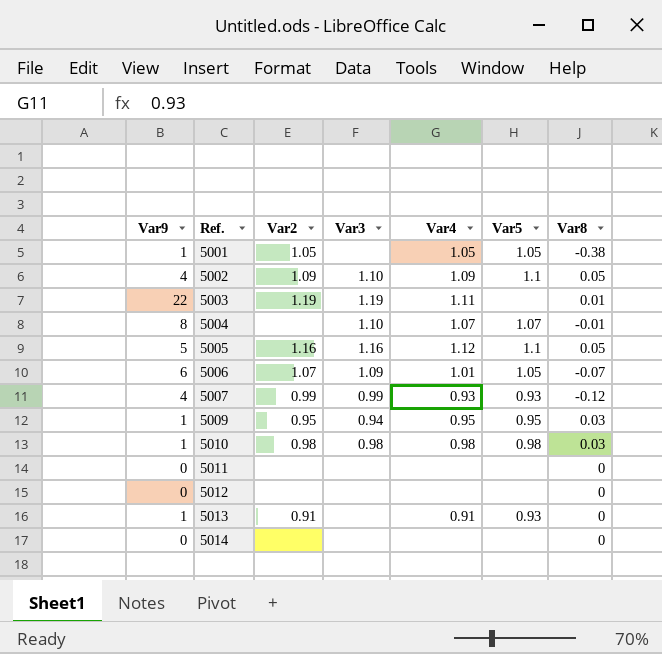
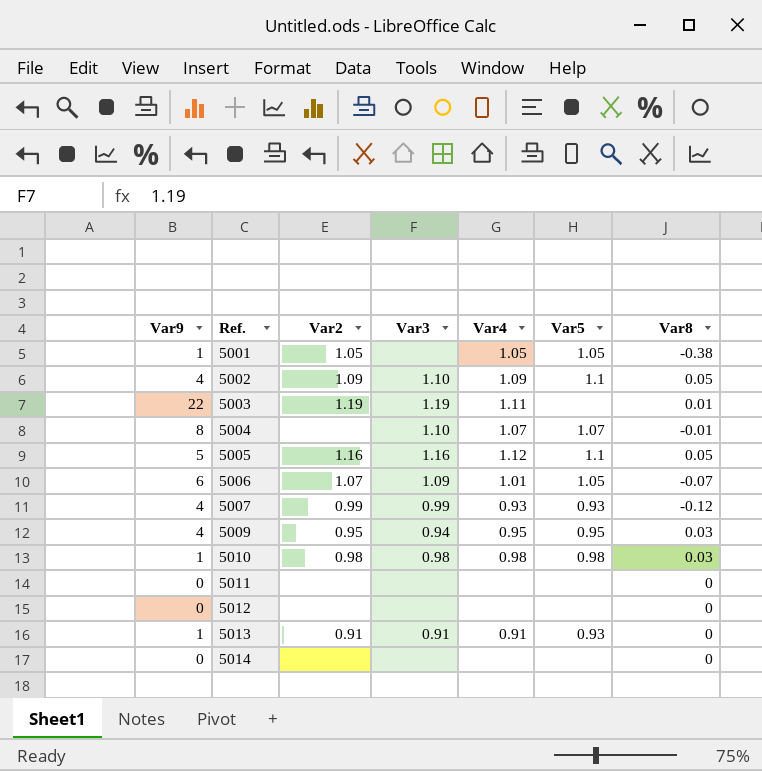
5009 | Var9: 1 -> 4
5013 | Var3: none -> 0.91

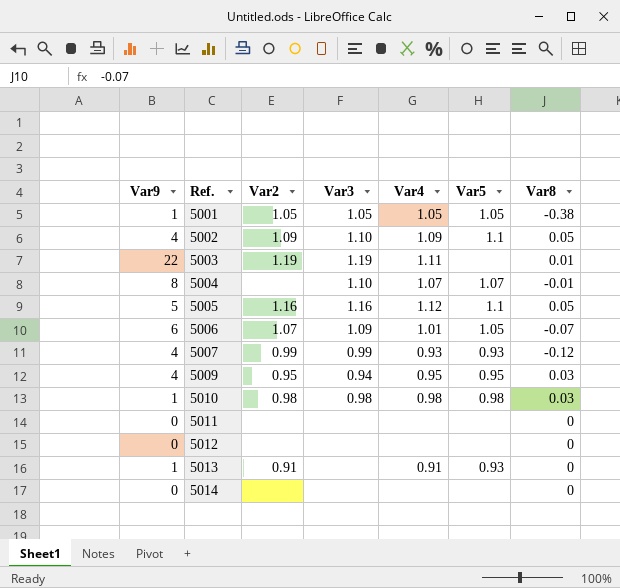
5001 | Var3: none -> 1.05
5013 | Var3: 0.91 -> none

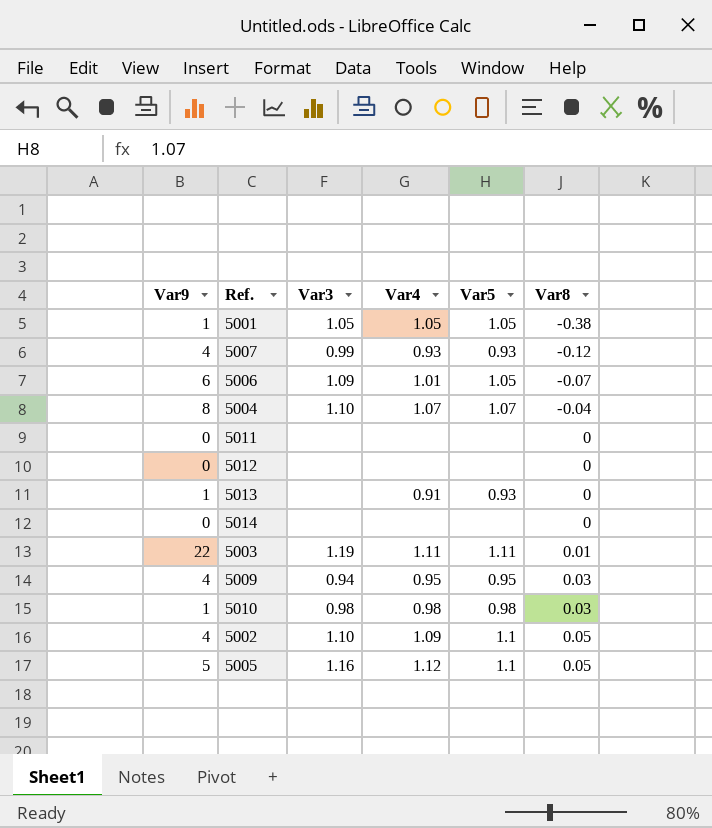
row order: Ref. ascending -> Var8 ascending
column Var2 | position: 3 -> none
5004 | Var8: -0.01 -> -0.04
5003 | Var5: none -> 1.11

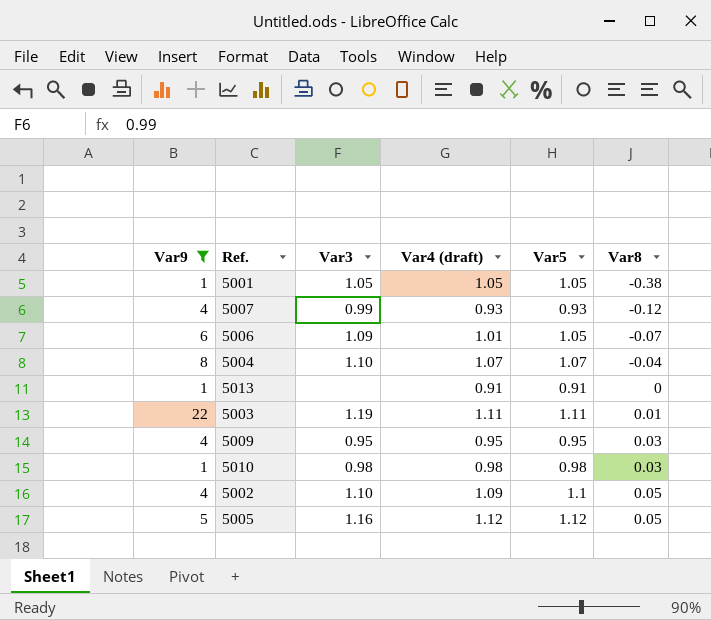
filter: none -> Var9 != 0
column name: Var4 -> Var4 (draft)
5013 | Var5: 0.93 -> 0.91
5009 | Var3: 0.94 -> 0.95
5005 | Var5: 1.1 -> 1.12

